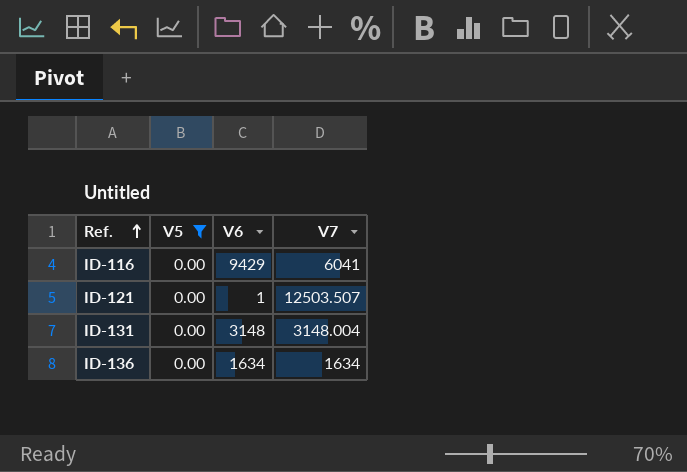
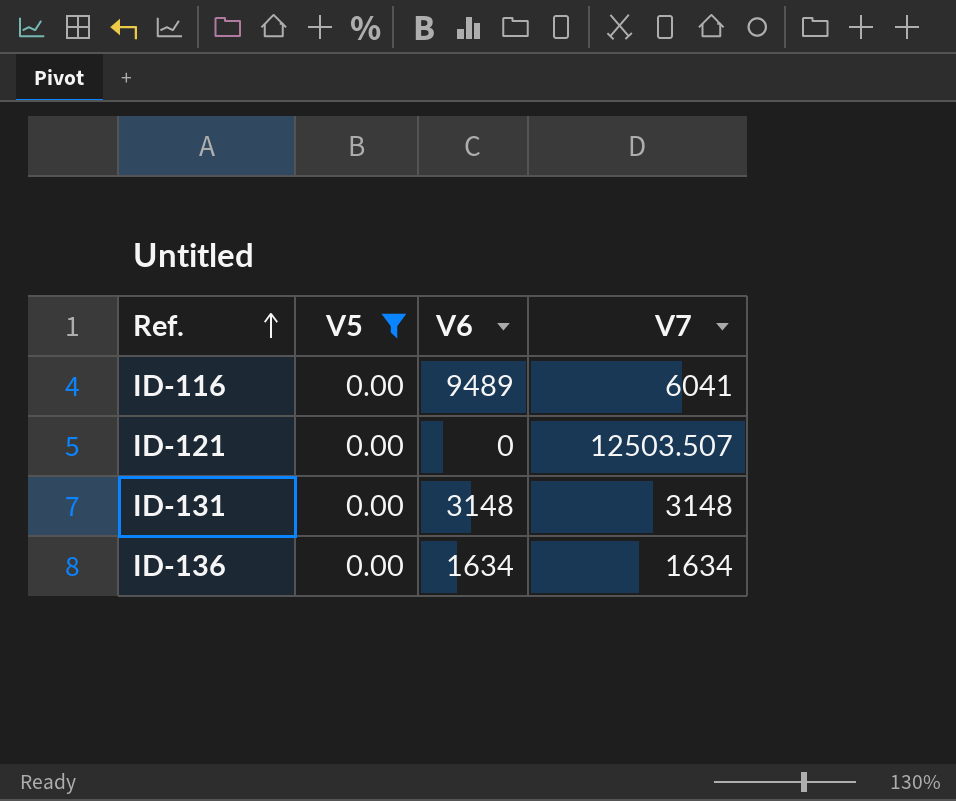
ID-116 | V6: 9429 -> 9489
ID-121 | V6: 1 -> 0
ID-131 | V7: 3148.004 -> 3148

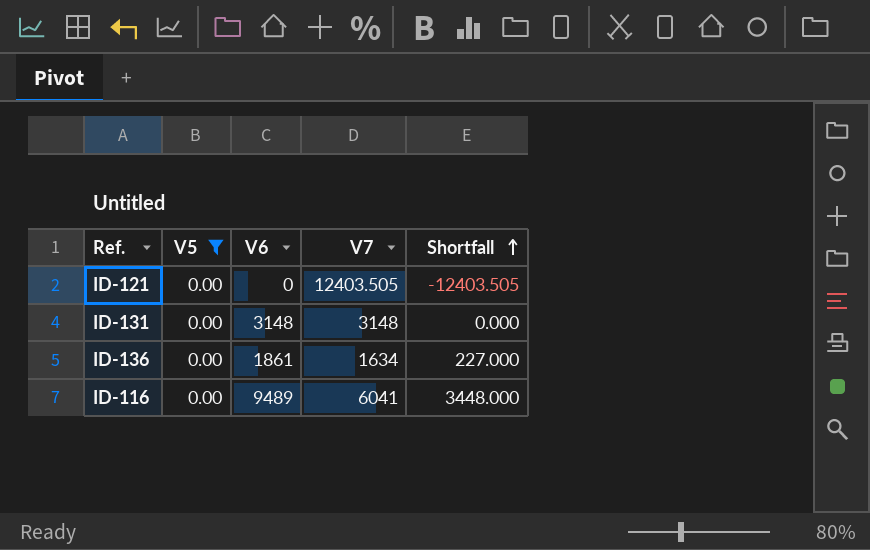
row order: Ref. ascending -> Shortfall ascending
column Shortfall | formula: none -> [V6] - [V7]
ID-121 | V7: 12503.507 -> 12403.505
ID-136 | V6: 1634 -> 1861

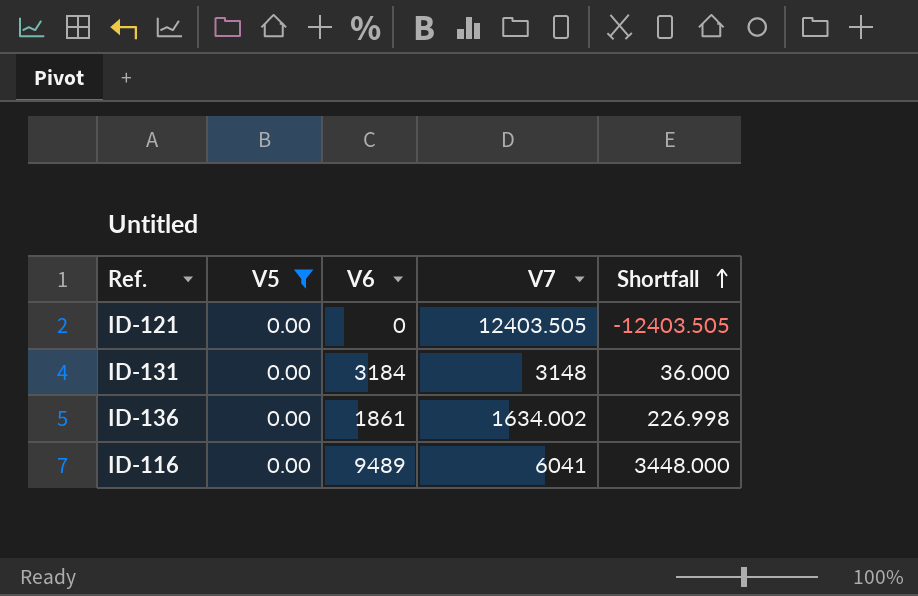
ID-131 | V6: 3148 -> 3184
ID-131 | Shortfall: 0.000 -> 36.000
ID-136 | V7: 1634 -> 1634.002
ID-136 | Shortfall: 227.000 -> 226.998

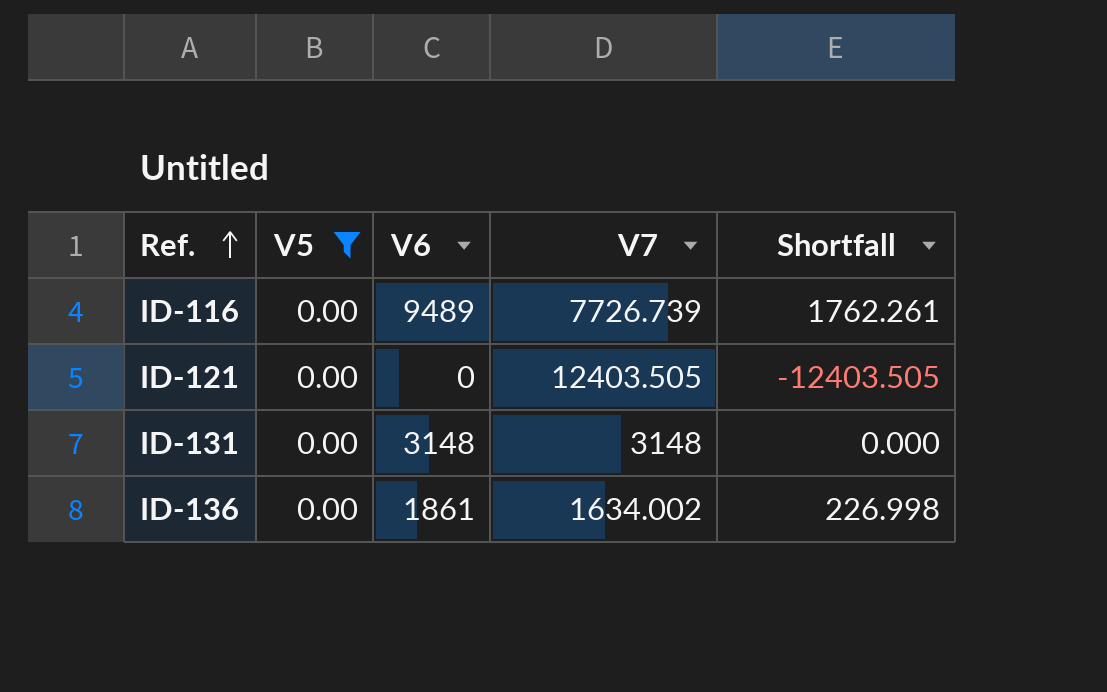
row order: Shortfall ascending -> Ref. ascending
ID-116 | V7: 6041 -> 7726.739
ID-116 | Shortfall: 3448.000 -> 1762.261
ID-131 | V6: 3184 -> 3148
ID-131 | Shortfall: 36.000 -> 0.000

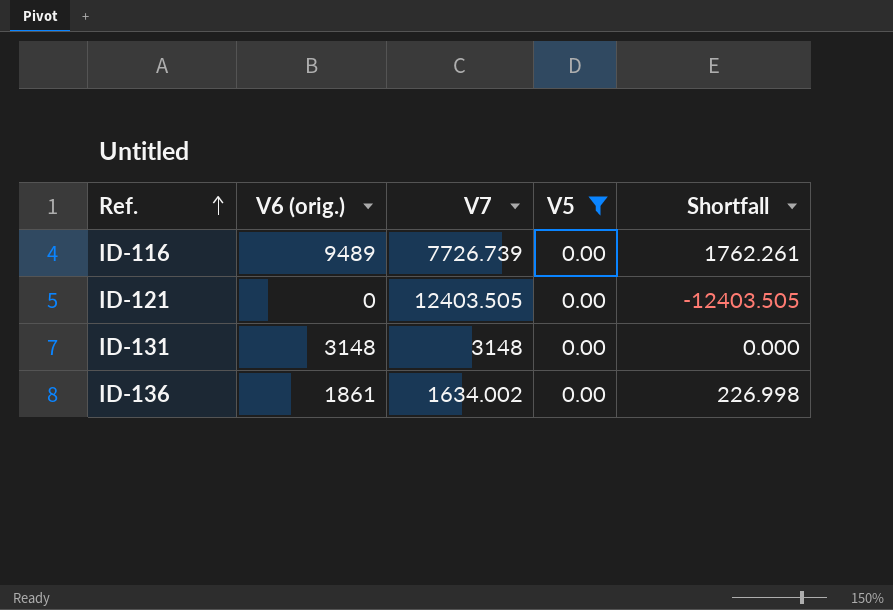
column name: V6 -> V6 (orig.)
column V5 | position: 2 -> 4

